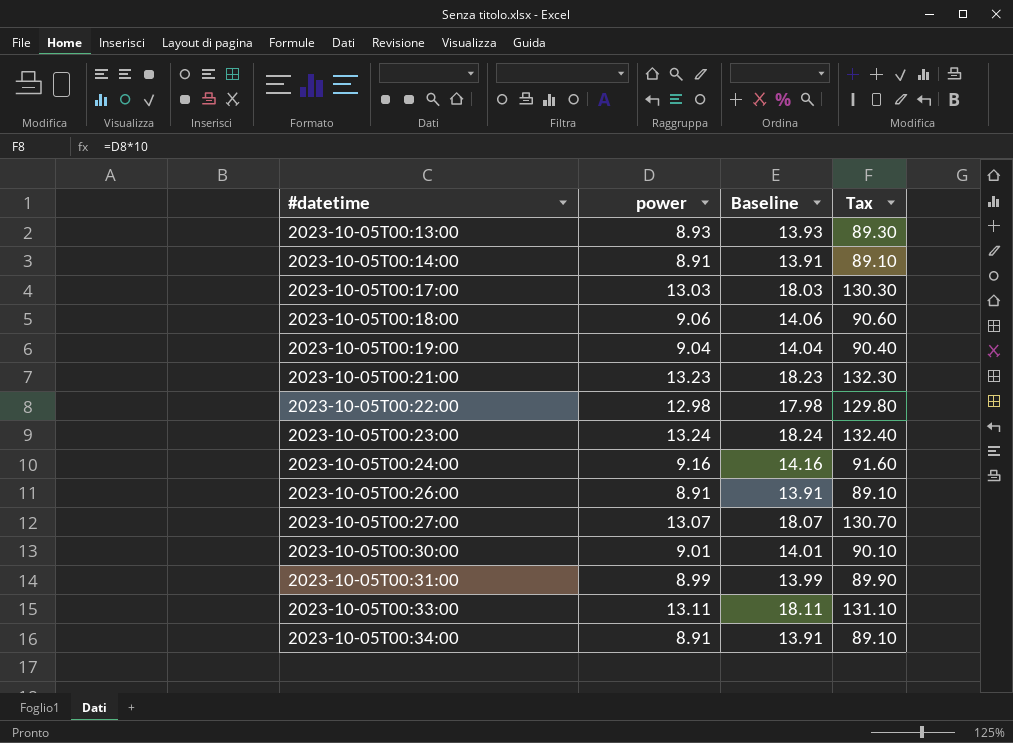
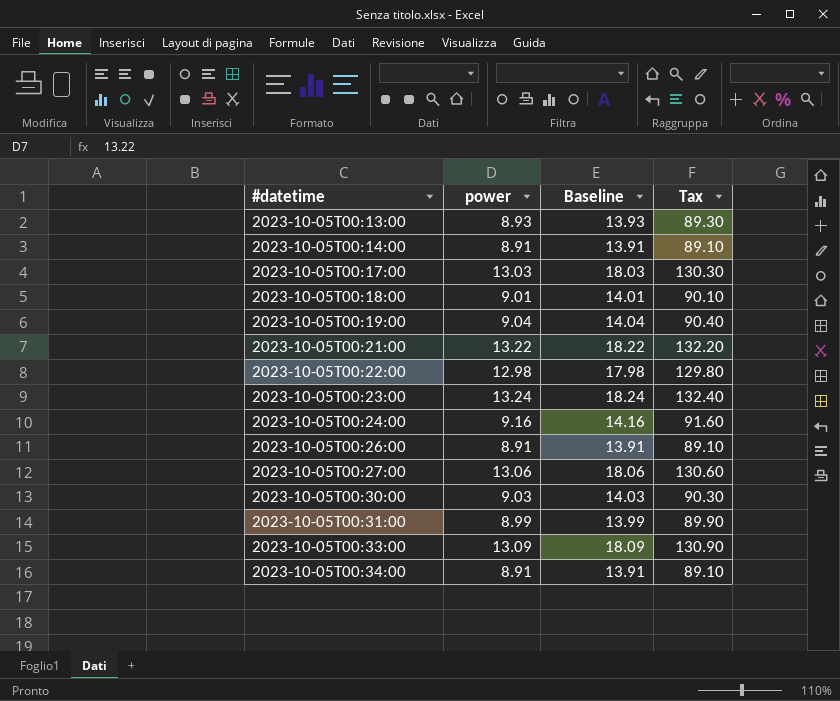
2023-10-05T00:18:00 | power: 9.06 -> 9.01
2023-10-05T00:18:00 | Baseline: 14.06 -> 14.01
2023-10-05T00:18:00 | Tax: 90.60 -> 90.10
2023-10-05T00:21:00 | power: 13.23 -> 13.22
2023-10-05T00:21:00 | Baseline: 18.23 -> 18.22
2023-10-05T00:21:00 | Tax: 132.30 -> 132.20
2023-10-05T00:27:00 | power: 13.07 -> 13.06
2023-10-05T00:27:00 | Baseline: 18.07 -> 18.06
2023-10-05T00:27:00 | Tax: 130.70 -> 130.60
2023-10-05T00:30:00 | power: 9.01 -> 9.03
2023-10-05T00:30:00 | Baseline: 14.01 -> 14.03
2023-10-05T00:30:00 | Tax: 90.10 -> 90.30
2023-10-05T00:33:00 | power: 13.11 -> 13.09
2023-10-05T00:33:00 | Baseline: 18.11 -> 18.09
2023-10-05T00:33:00 | Tax: 131.10 -> 130.90

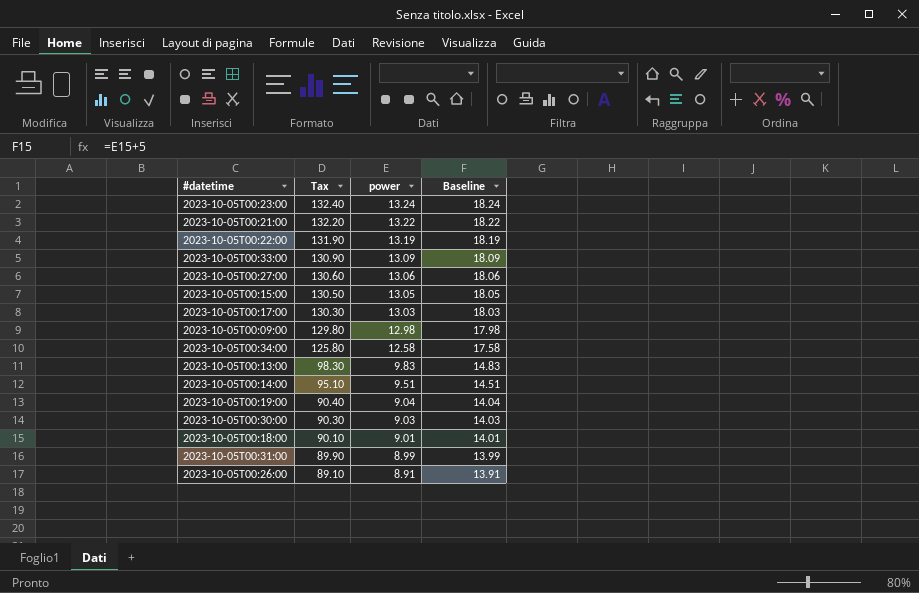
row order: #datetime ascending -> Tax descending
column Tax | position: 4 -> 2
row 2023-10-05T00:24:00: 9.16 | 14.16 | 91.60 -> none
2023-10-05T00:22:00 | Tax: 129.80 -> 131.90
2023-10-05T00:22:00 | power: 12.98 -> 13.19
2023-10-05T00:22:00 | Baseline: 17.98 -> 18.19
row 2023-10-05T00:15:00: none -> 130.50 | 13.05 | 18.05
row 2023-10-05T00:09:00: none -> 129.80 | 12.98 | 17.98
2023-10-05T00:34:00 | Tax: 89.10 -> 125.80
2023-10-05T00:34:00 | power: 8.91 -> 12.58
2023-10-05T00:34:00 | Baseline: 13.91 -> 17.58
2023-10-05T00:13:00 | Tax: 89.30 -> 98.30
2023-10-05T00:13:00 | power: 8.93 -> 9.83
2023-10-05T00:13:00 | Baseline: 13.93 -> 14.83
2023-10-05T00:14:00 | Tax: 89.10 -> 95.10
2023-10-05T00:14:00 | power: 8.91 -> 9.51
2023-10-05T00:14:00 | Baseline: 13.91 -> 14.51

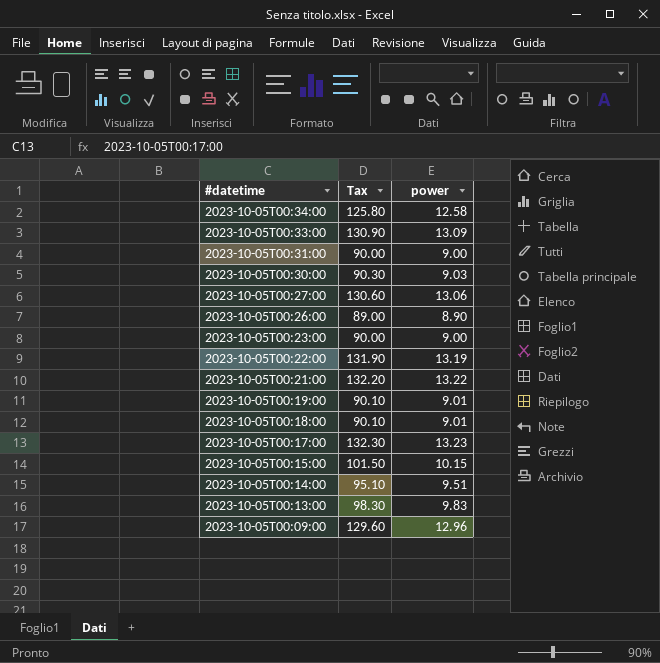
row order: Tax descending -> #datetime descending
column Baseline | formula: [power] + 5 -> none
2023-10-05T00:31:00 | Tax: 89.90 -> 90.00
2023-10-05T00:31:00 | power: 8.99 -> 9.00
2023-10-05T00:26:00 | Tax: 89.10 -> 89.00
2023-10-05T00:26:00 | power: 8.91 -> 8.90
2023-10-05T00:23:00 | Tax: 132.40 -> 90.00
2023-10-05T00:23:00 | power: 13.24 -> 9.00
2023-10-05T00:19:00 | Tax: 90.40 -> 90.10
2023-10-05T00:19:00 | power: 9.04 -> 9.01
2023-10-05T00:17:00 | Tax: 130.30 -> 132.30
2023-10-05T00:17:00 | power: 13.03 -> 13.23
2023-10-05T00:15:00 | Tax: 130.50 -> 101.50
2023-10-05T00:15:00 | power: 13.05 -> 10.15
2023-10-05T00:09:00 | Tax: 129.80 -> 129.60
2023-10-05T00:09:00 | power: 12.98 -> 12.96

